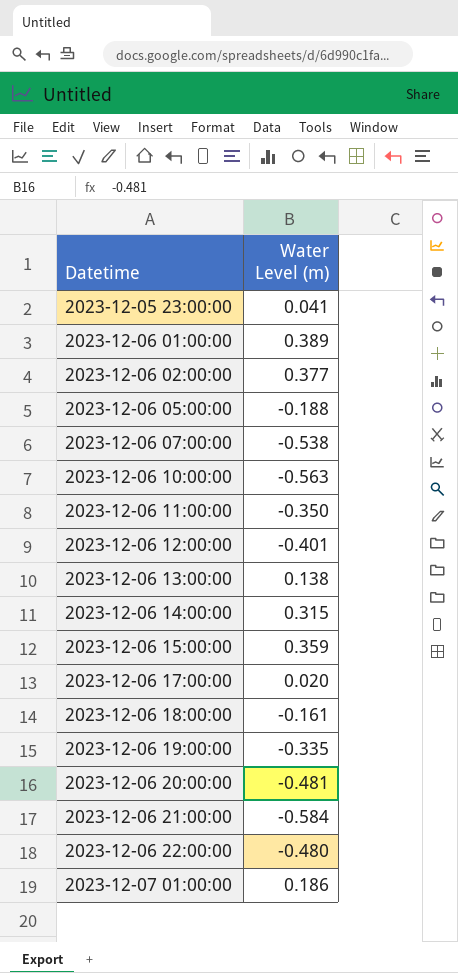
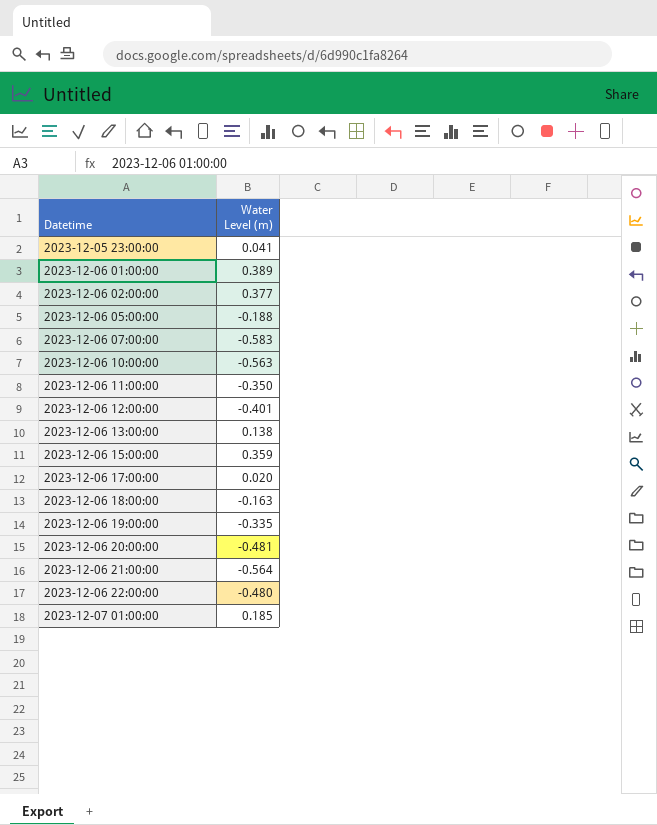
row 2023-12-06 14:00:00: 0.315 -> none
2023-12-06 07:00:00 | Water Level (m): -0.538 -> -0.583
2023-12-06 18:00:00 | Water Level (m): -0.161 -> -0.163
2023-12-06 21:00:00 | Water Level (m): -0.584 -> -0.564
2023-12-07 01:00:00 | Water Level (m): 0.186 -> 0.185

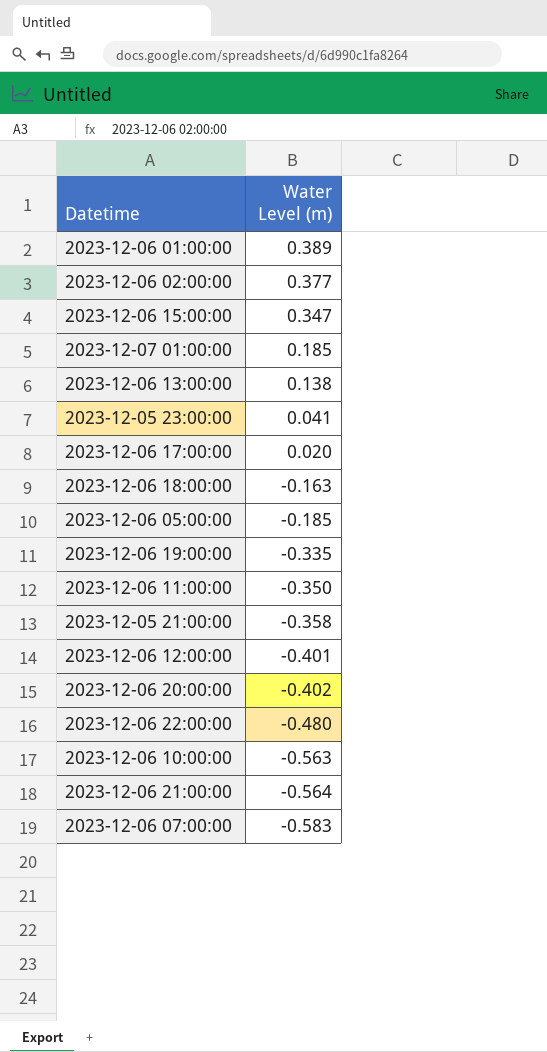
row order: Datetime ascending -> Water Level (m) descending
2023-12-06 15:00:00 | Water Level (m): 0.359 -> 0.347
2023-12-06 05:00:00 | Water Level (m): -0.188 -> -0.185
row 2023-12-05 21:00:00: none -> -0.358
2023-12-06 20:00:00 | Water Level (m): -0.481 -> -0.402

